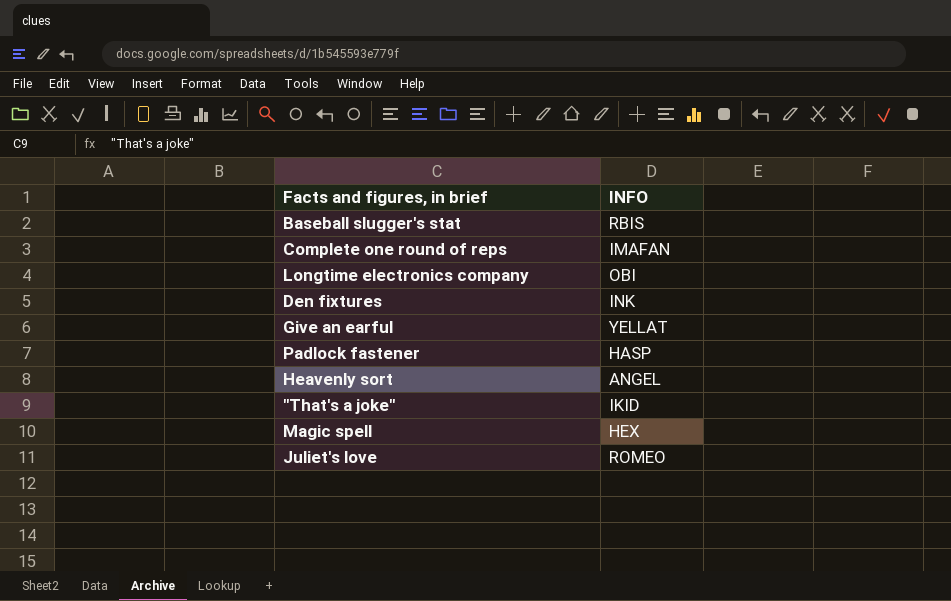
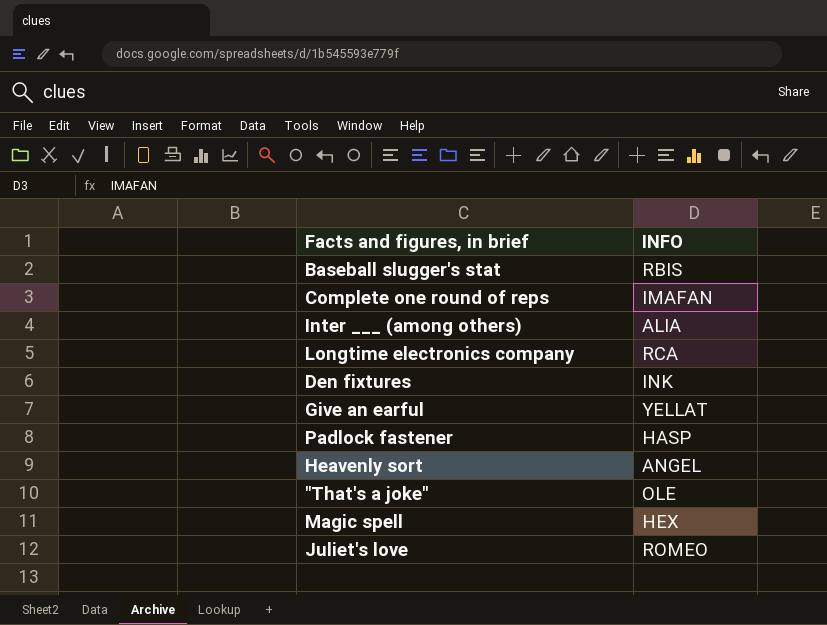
row Inter ___ (among others): none -> ALIA
Longtime electronics company | INFO: OBI -> RCA
"That's a joke" | INFO: IKID -> OLE

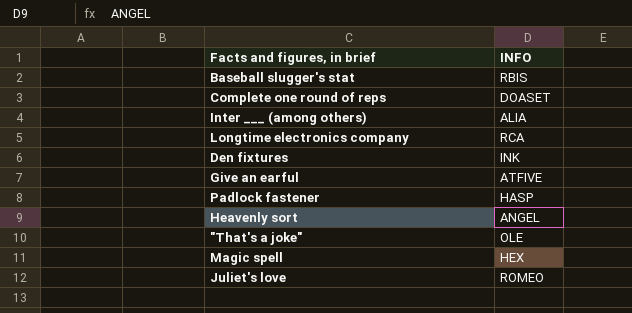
Complete one round of reps | INFO: IMAFAN -> DOASET
Give an earful | INFO: YELLAT -> ATFIVE

